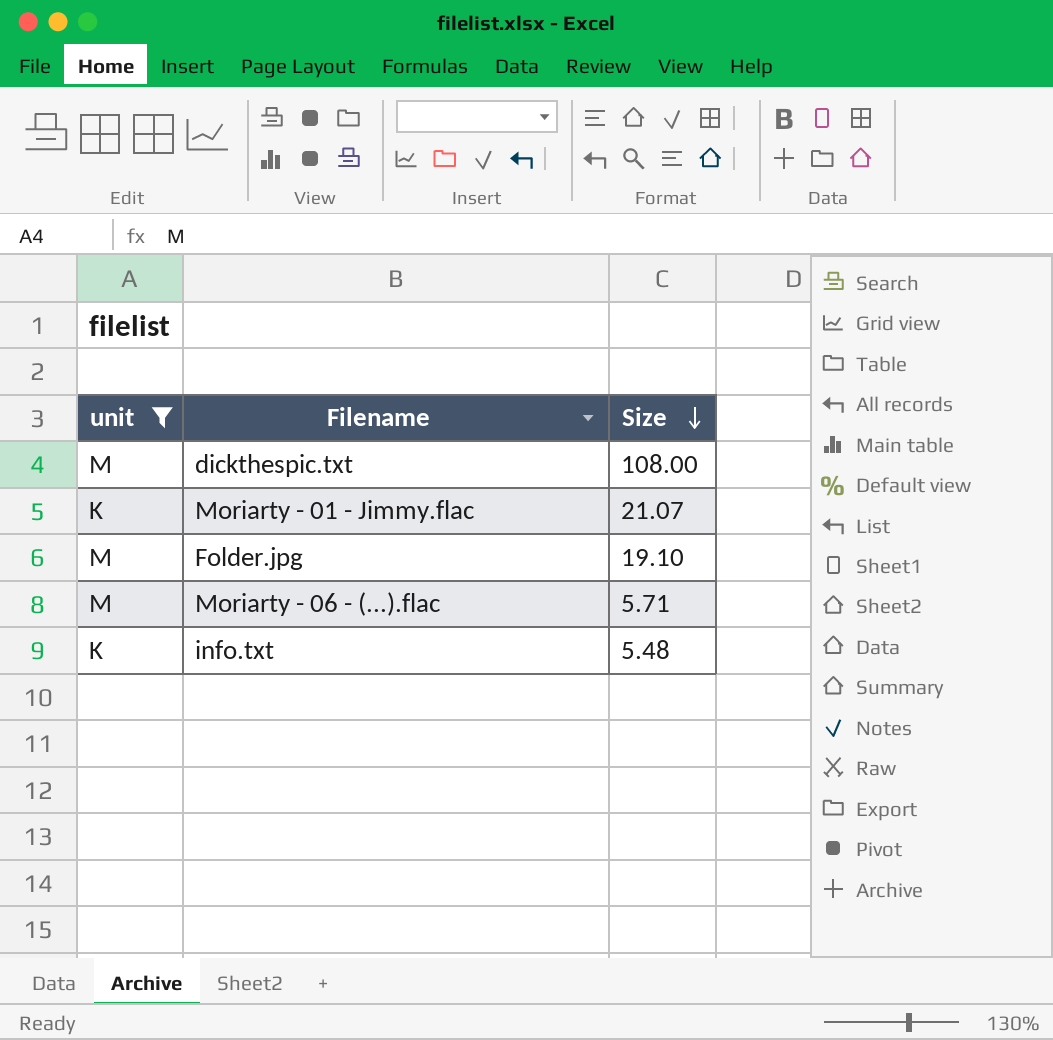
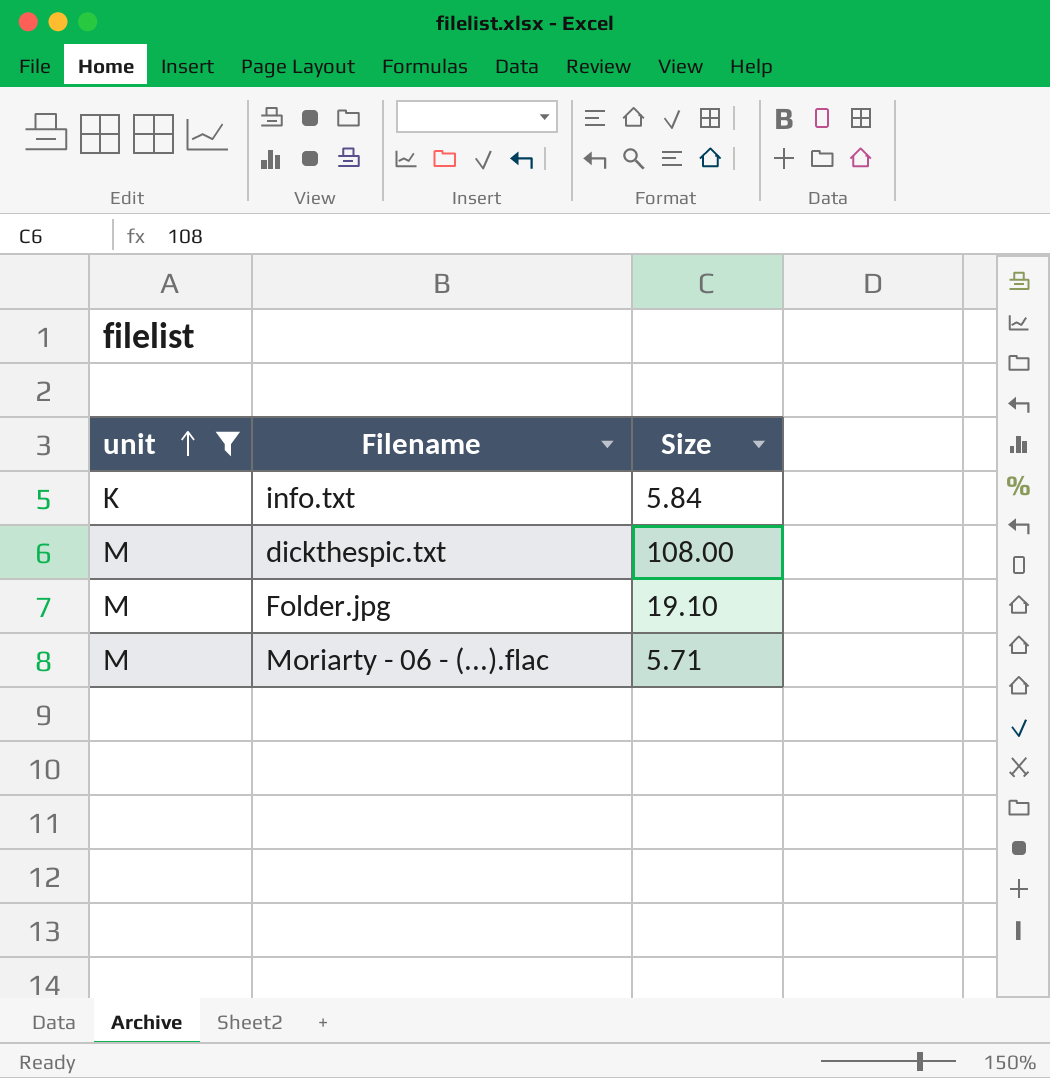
row order: Size descending -> unit ascending
row Moriarty - 01 - Jimmy.flac: K | 21.07 -> none
info.txt | Size: 5.48 -> 5.84

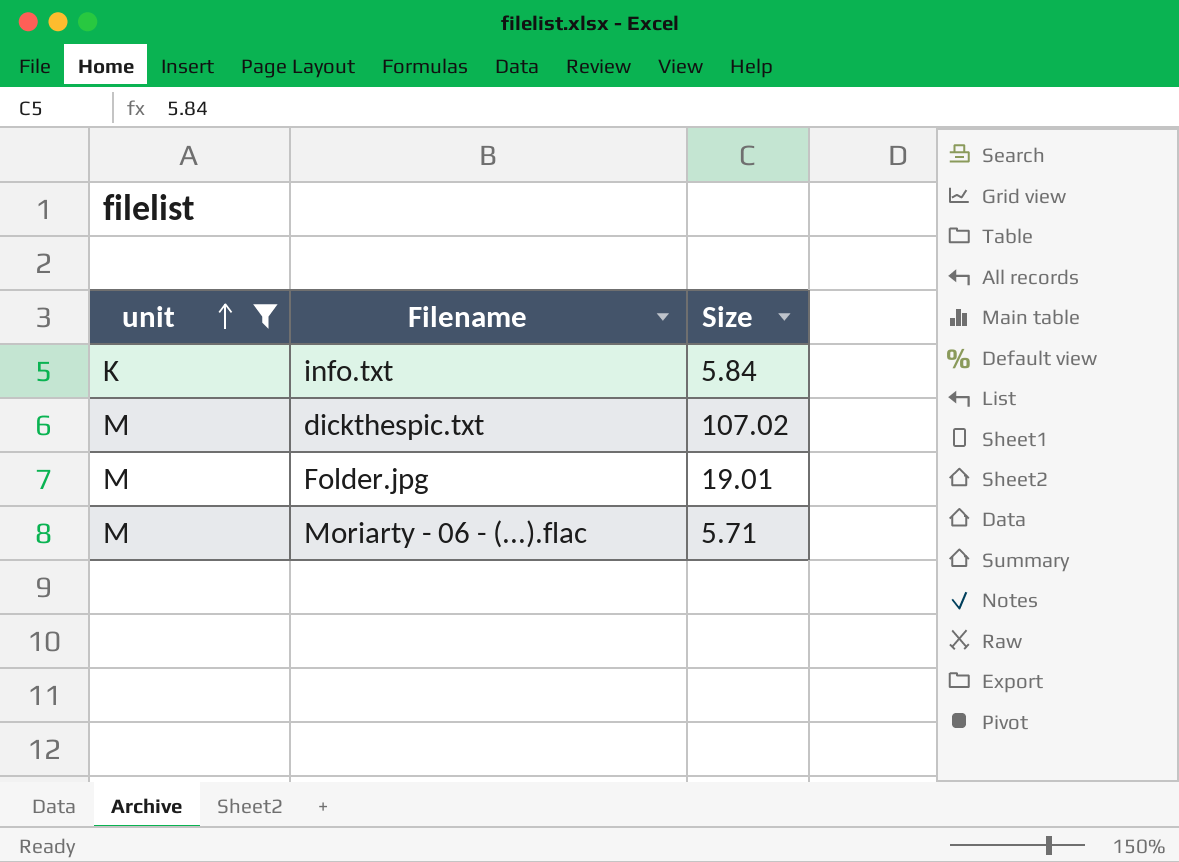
dickthespic.txt | Size: 108.00 -> 107.02
Folder.jpg | Size: 19.10 -> 19.01

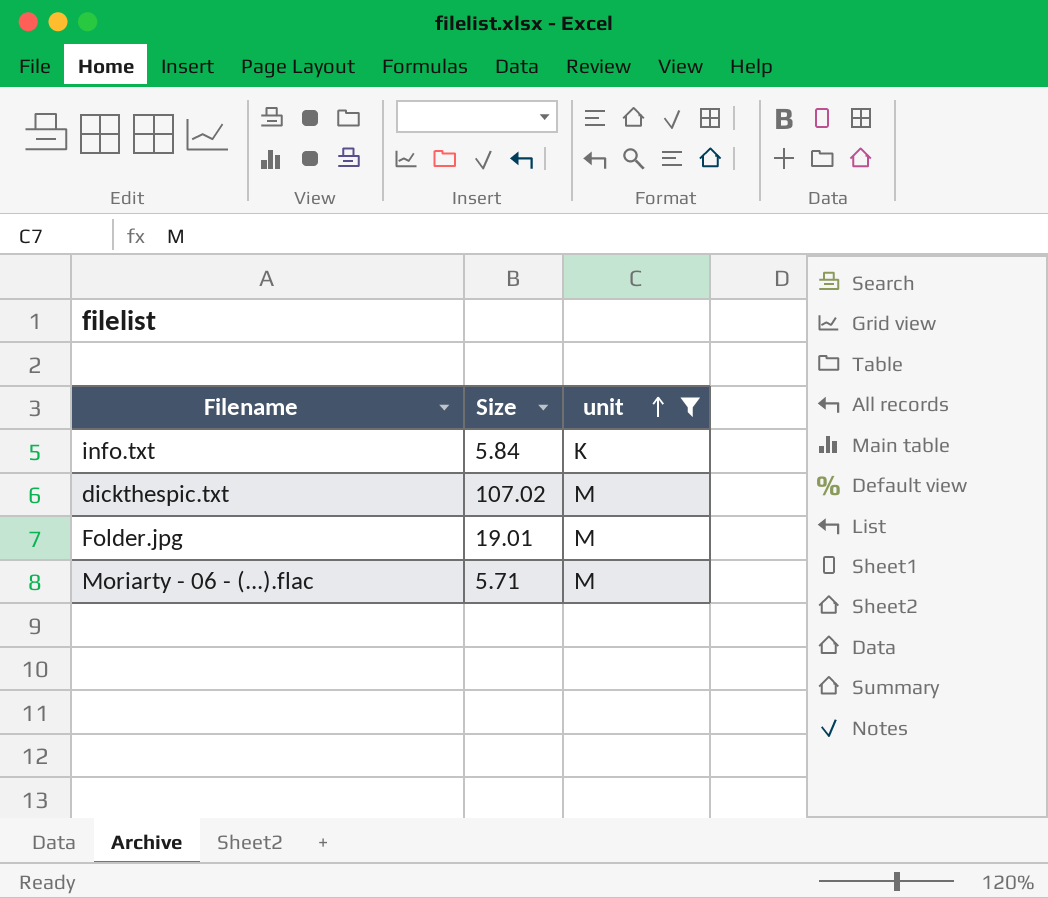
column unit | position: 1 -> 3

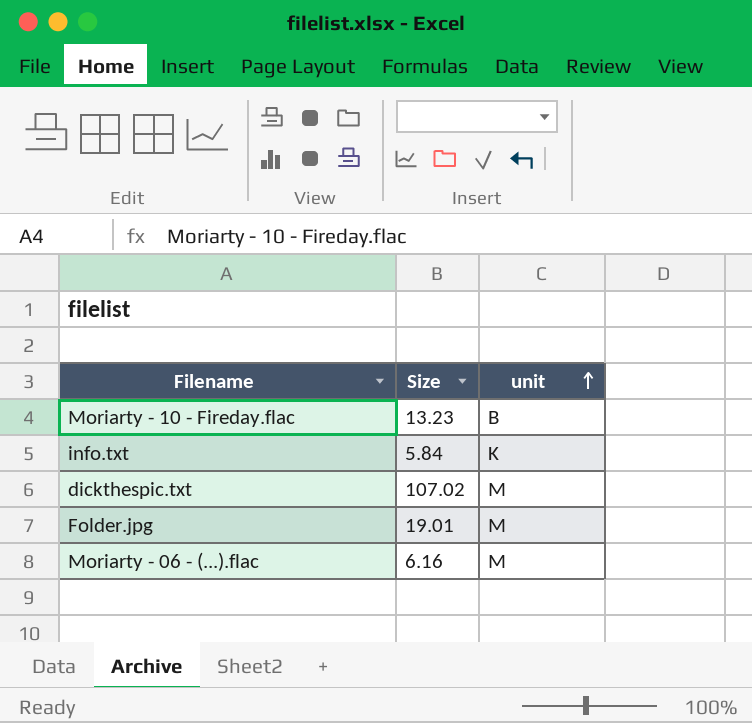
filter: unit != B -> none
Moriarty - 06 - (...).flac | Size: 5.71 -> 6.16

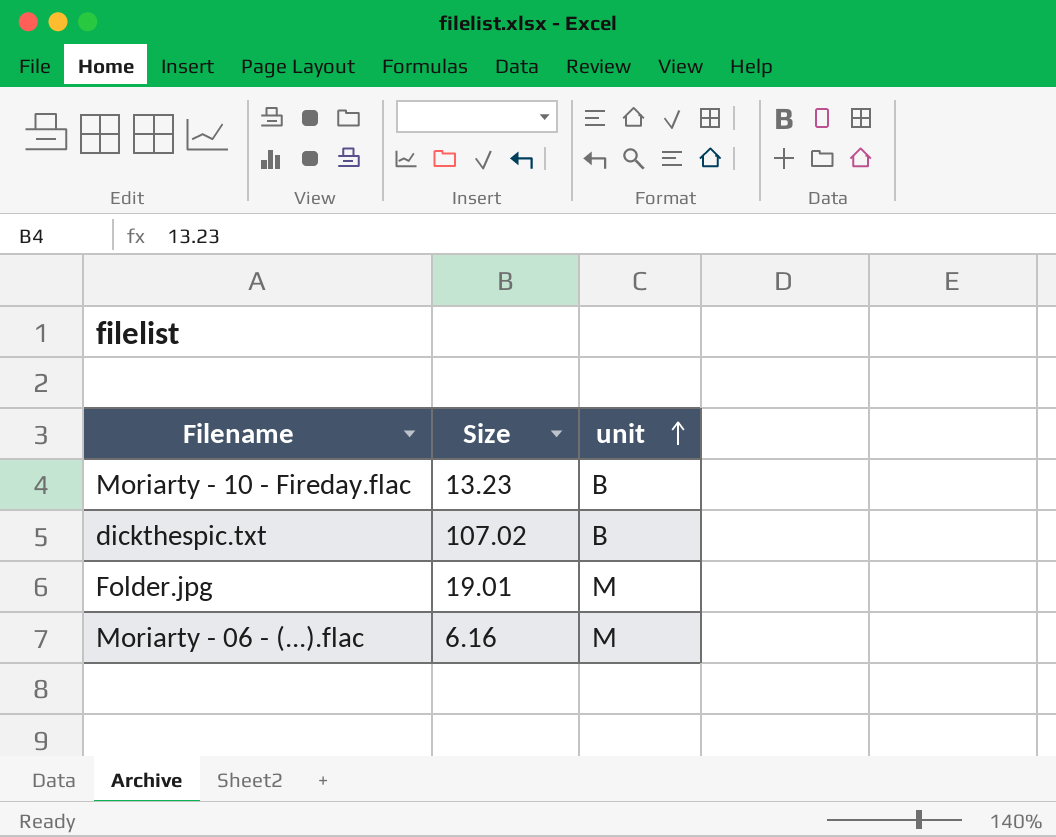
row info.txt: 5.84 | K -> none
dickthespic.txt | unit: M -> B

